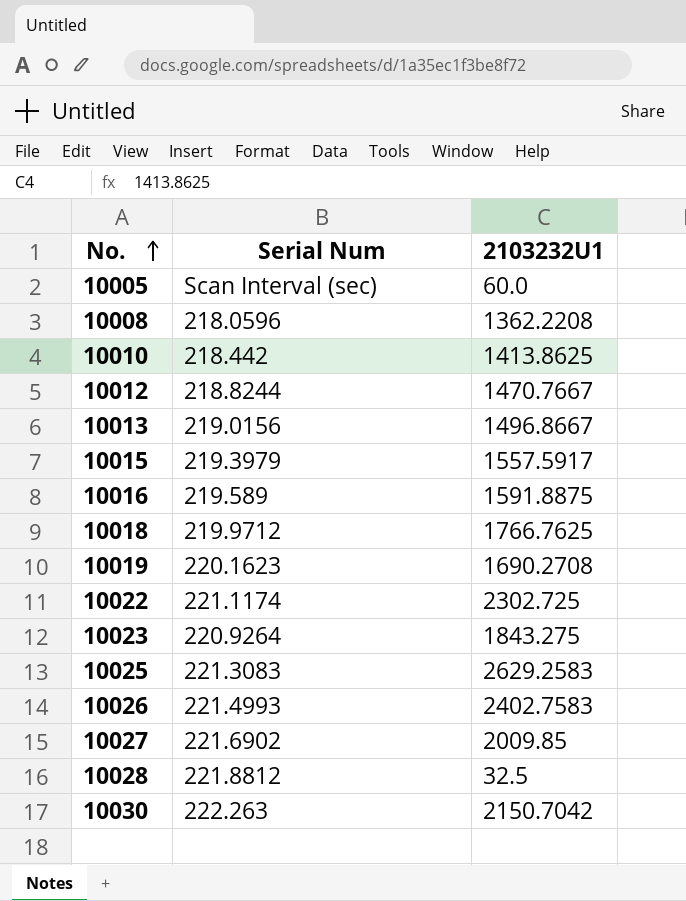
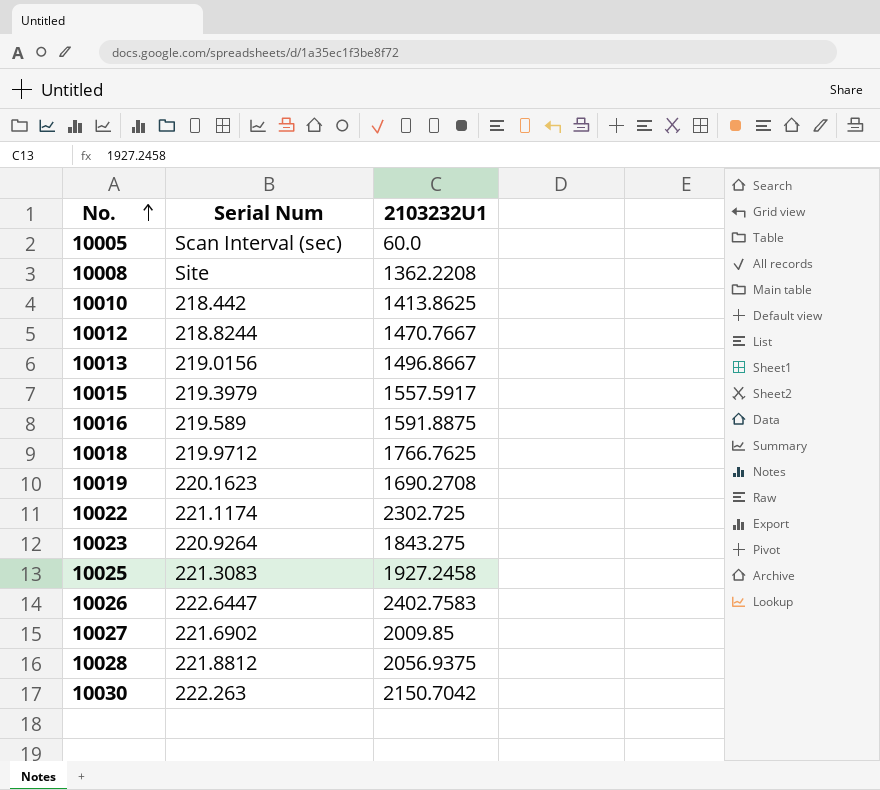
10008 | Serial Num: 218.0596 -> Site
10025 | 2103232U1: 2629.2583 -> 1927.2458
10026 | Serial Num: 221.4993 -> 222.6447
10028 | 2103232U1: 32.5 -> 2056.9375

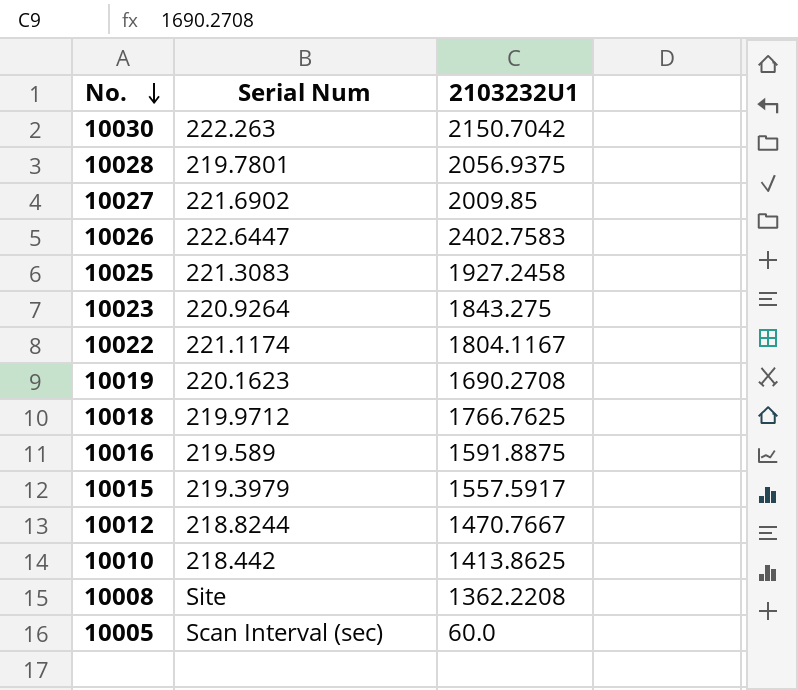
row order: No. ascending -> No. descending
row 10013: 219.0156 | 1496.8667 -> none
10028 | Serial Num: 221.8812 -> 219.7801
10022 | 2103232U1: 2302.725 -> 1804.1167

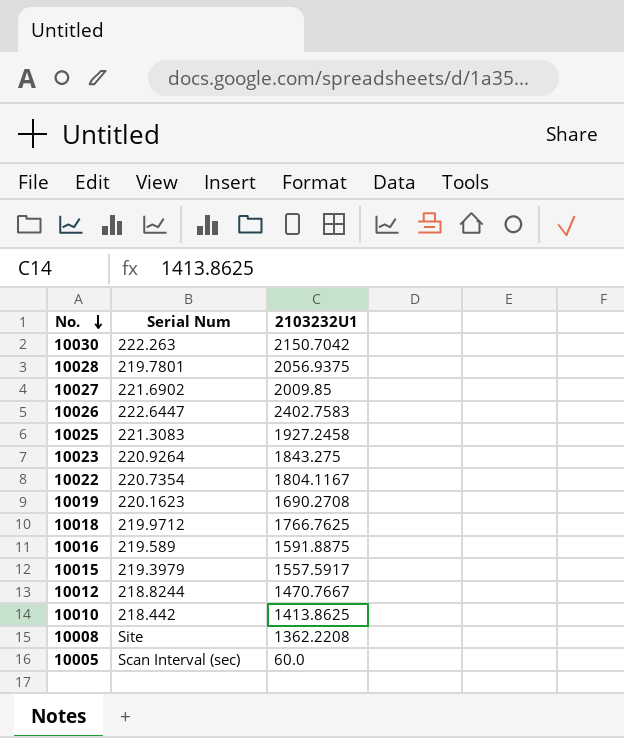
10022 | Serial Num: 221.1174 -> 220.7354

